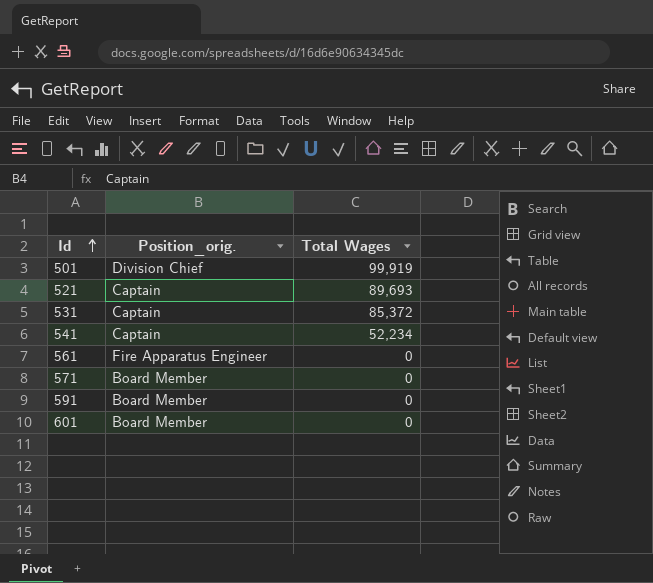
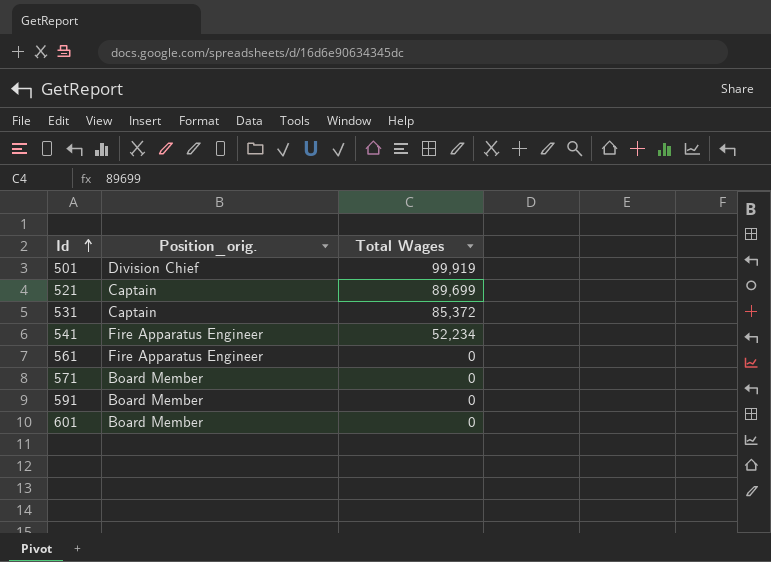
521 | Total Wages: 89,693 -> 89,699
541 | Position_orig.: Captain -> Fire Apparatus Engineer

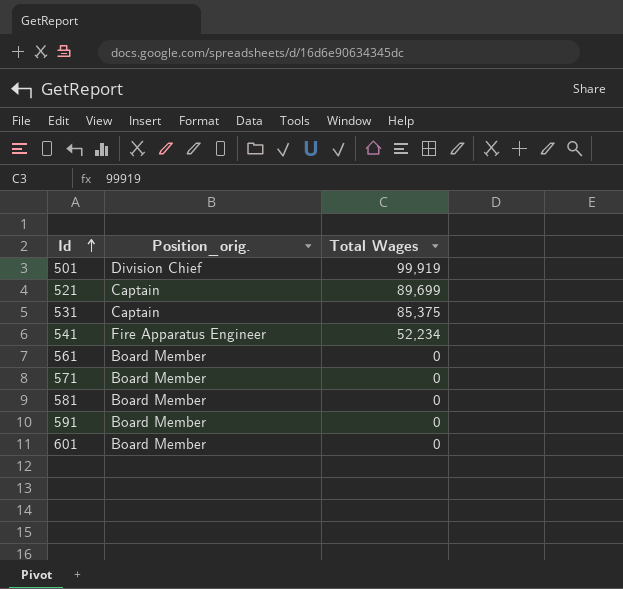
531 | Total Wages: 85,372 -> 85,375
561 | Position_orig.: Fire Apparatus Engineer -> Board Member
row 581: none -> Board Member | 0

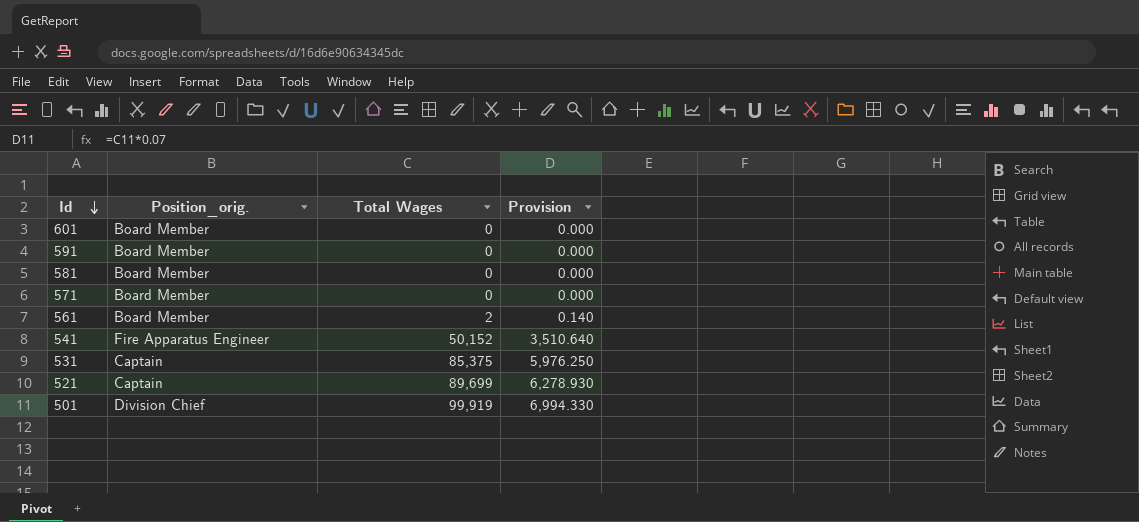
row order: Id ascending -> Id descending
column Provision | formula: none -> [Total Wages] * 0.07
561 | Total Wages: 0 -> 2
541 | Total Wages: 52,234 -> 50,152

